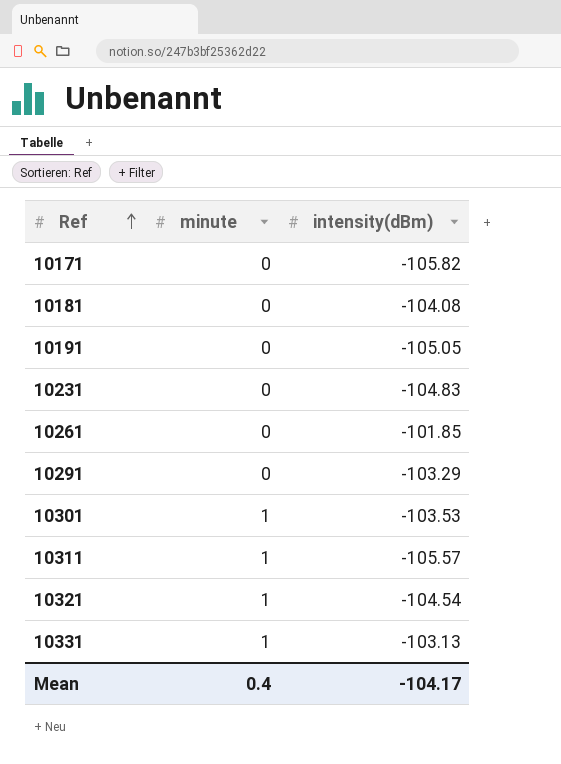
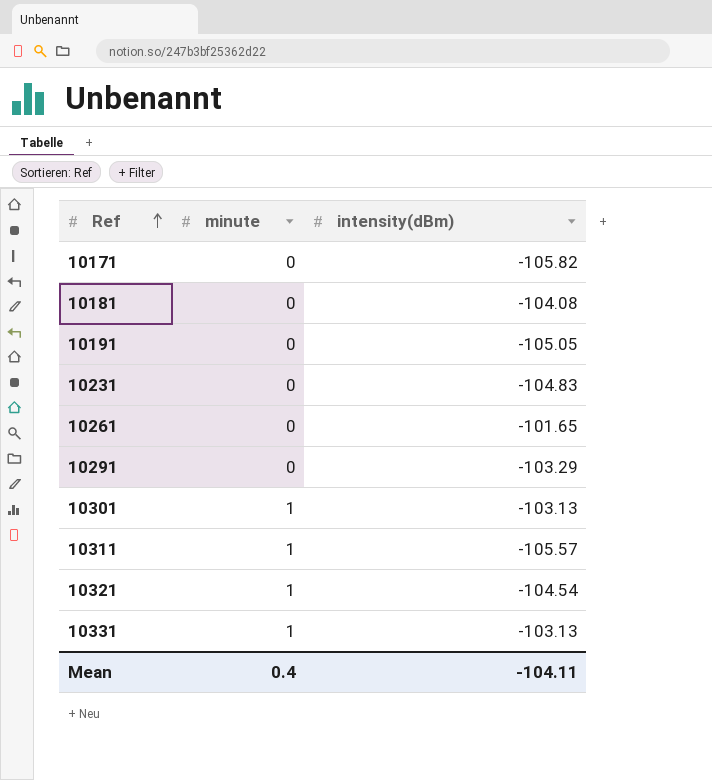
10261 | intensity(dBm): -101.85 -> -101.65
10301 | intensity(dBm): -103.53 -> -103.13
Mean | intensity(dBm): -104.17 -> -104.11

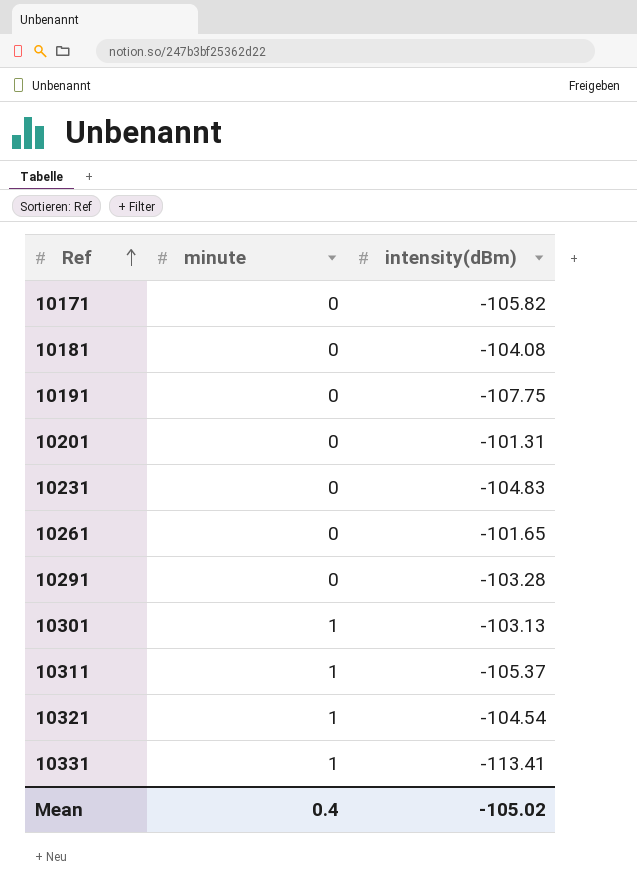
10191 | intensity(dBm): -105.05 -> -107.75
row 10201: none -> 0 | -101.31
10291 | intensity(dBm): -103.29 -> -103.28
10311 | intensity(dBm): -105.57 -> -105.37
10331 | intensity(dBm): -103.13 -> -113.41
Mean | intensity(dBm): -104.11 -> -105.02

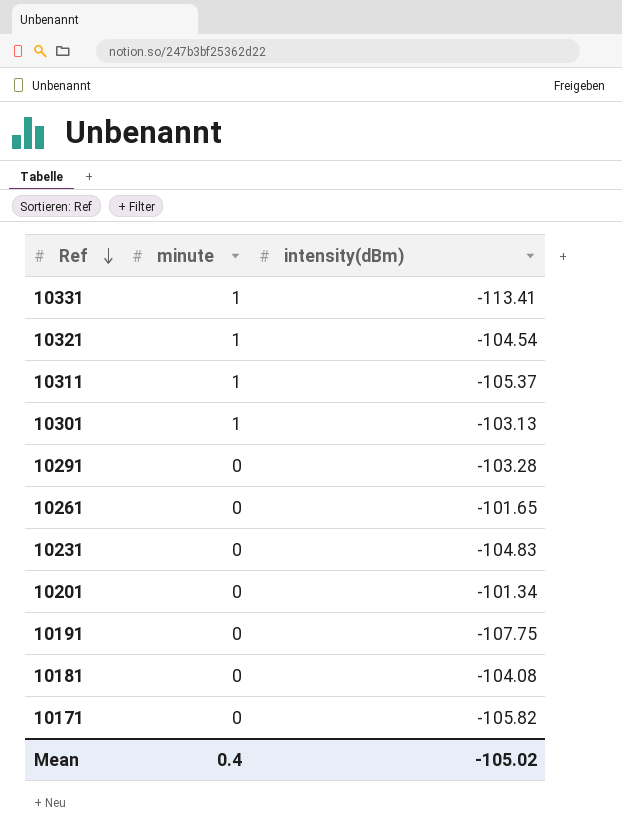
row order: Ref ascending -> Ref descending
10201 | intensity(dBm): -101.31 -> -101.34

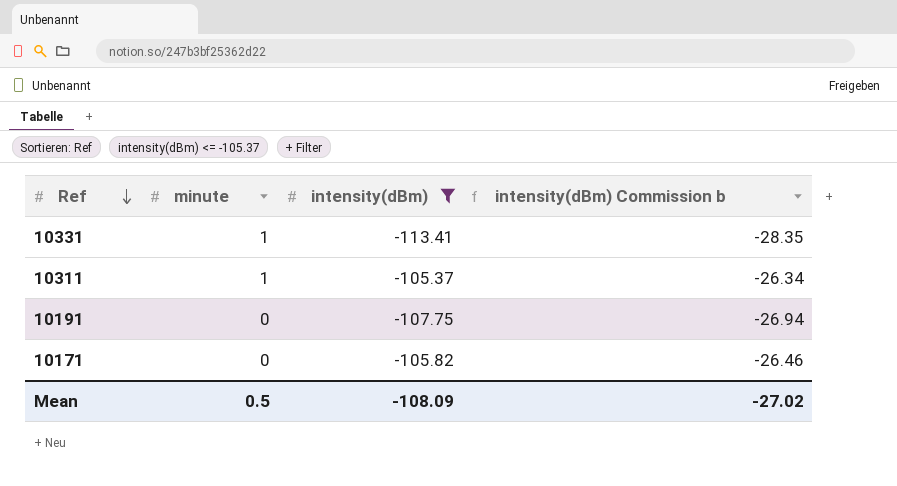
filter: none -> intensity(dBm) <= -105.37
column intensity(dBm) Commission b | formula: none -> [intensity(dBm)] * 0.25
Mean | minute: 0.4 -> 0.5
Mean | intensity(dBm): -105.02 -> -108.09

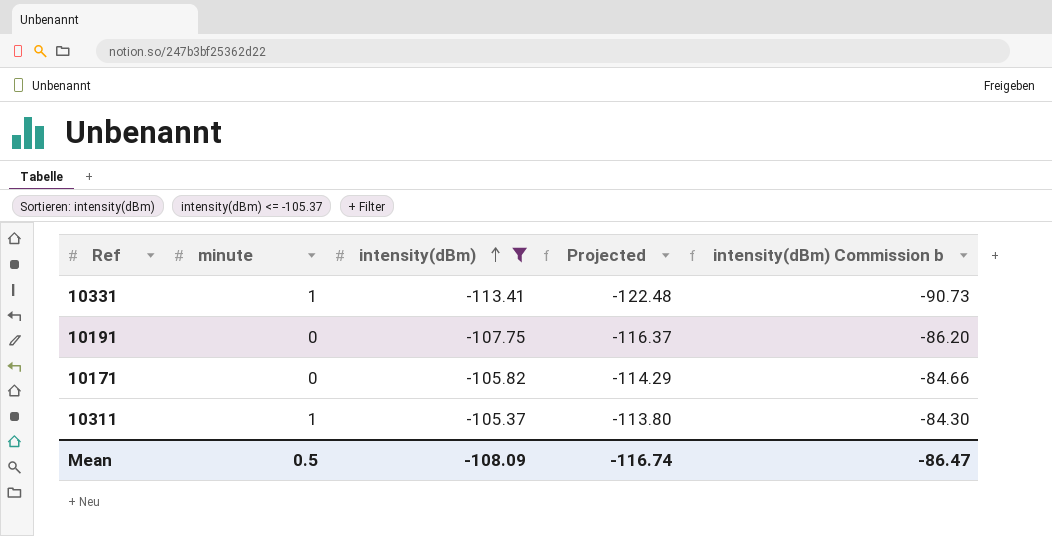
row order: Ref descending -> intensity(dBm) ascending
column Projected | formula: none -> [intensity(dBm)] * 1.08
column intensity(dBm) Commission b | formula: [intensity(dBm)] * 0.25 -> [intensity(dBm)] * 0.8
Mean | intensity(dBm) Commission b: -27.02 -> -86.47

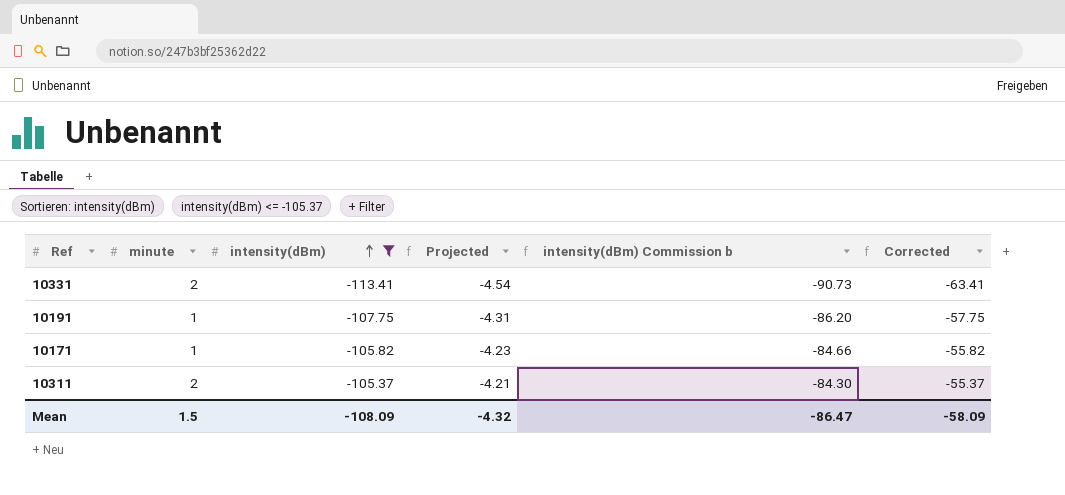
column Projected | formula: [intensity(dBm)] * 1.08 -> [intensity(dBm)] * 0.04
column Corrected | formula: none -> [intensity(dBm)] + 50
10331 | minute: 1 -> 2
10191 | minute: 0 -> 1
10171 | minute: 0 -> 1
10311 | minute: 1 -> 2
Mean | minute: 0.5 -> 1.5
Mean | Projected: -116.74 -> -4.32

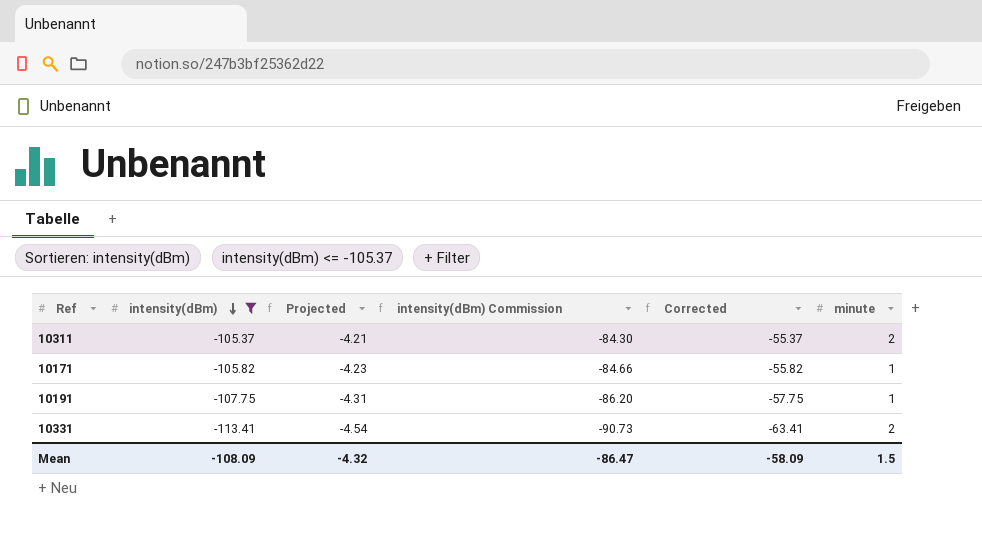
row order: intensity(dBm) ascending -> intensity(dBm) descending
column name: intensity(dBm) Commission b -> intensity(dBm) Commission
column minute | position: 2 -> 6

